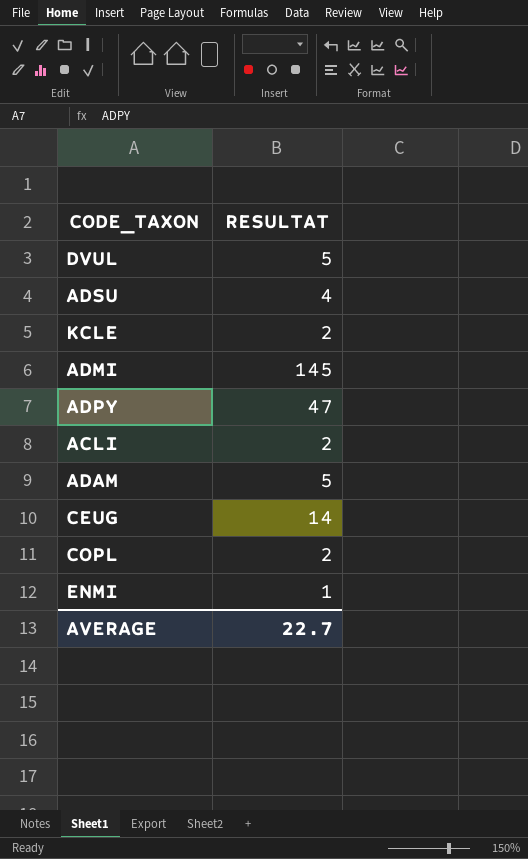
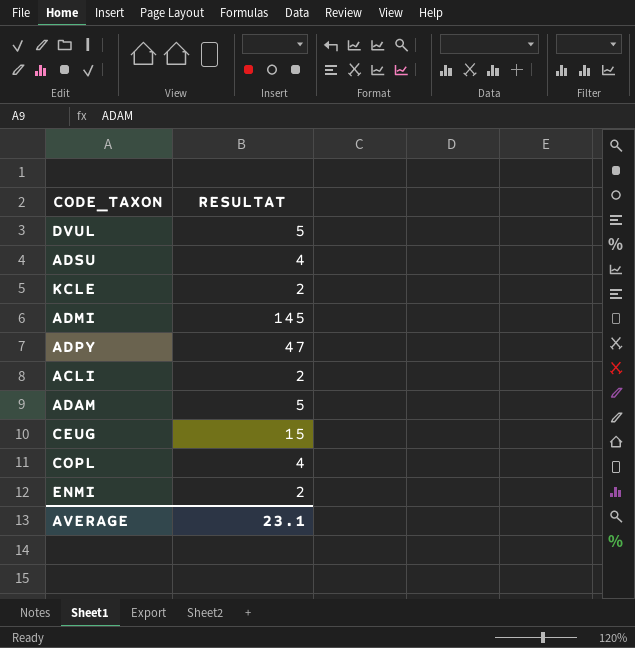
CEUG | RESULTAT: 14 -> 15
COPL | RESULTAT: 2 -> 4
ENMI | RESULTAT: 1 -> 2
AVERAGE | RESULTAT: 22.7 -> 23.1

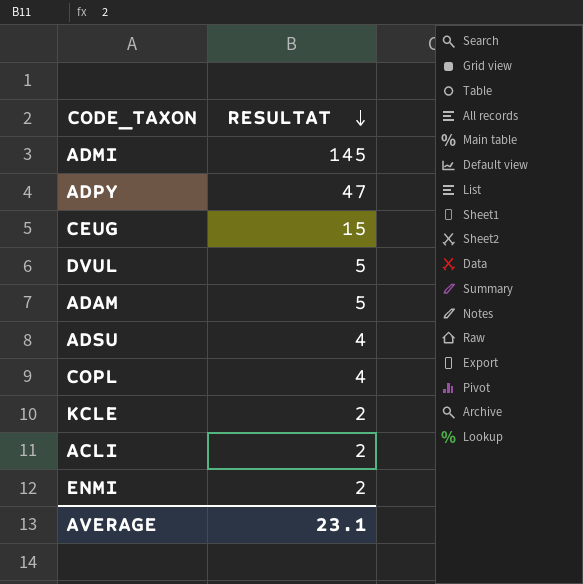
row order: none -> RESULTAT descending

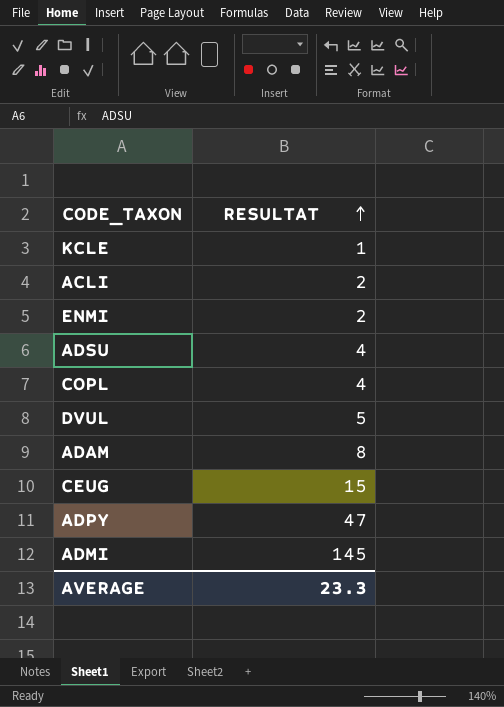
row order: RESULTAT descending -> RESULTAT ascending
KCLE | RESULTAT: 2 -> 1
ADAM | RESULTAT: 5 -> 8
AVERAGE | RESULTAT: 23.1 -> 23.3

